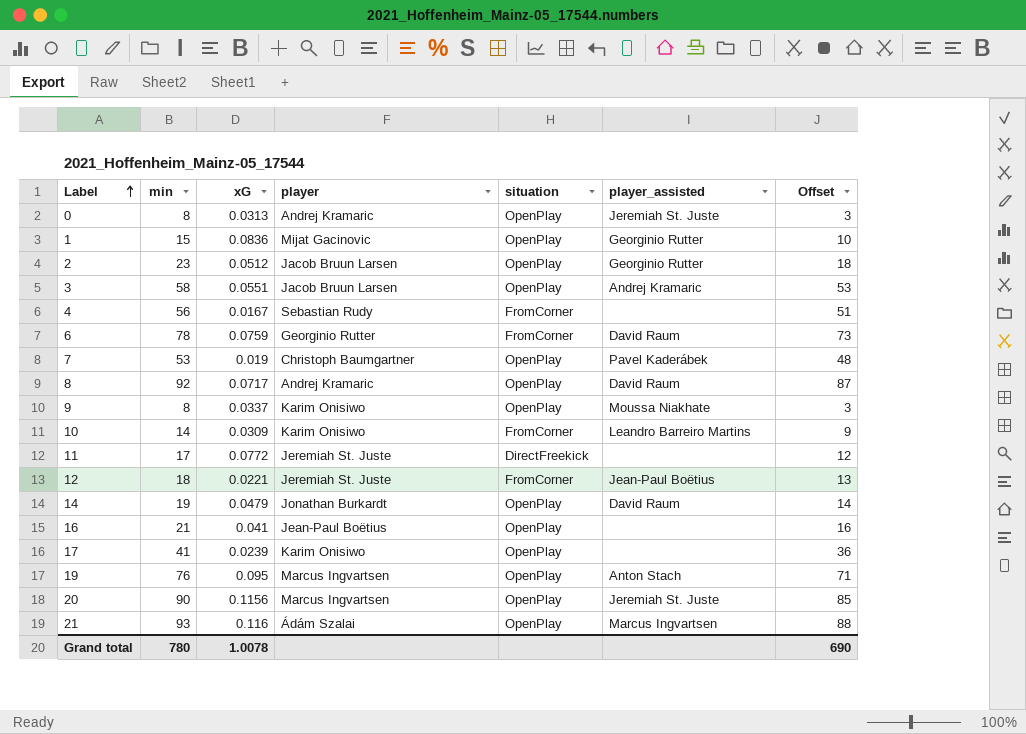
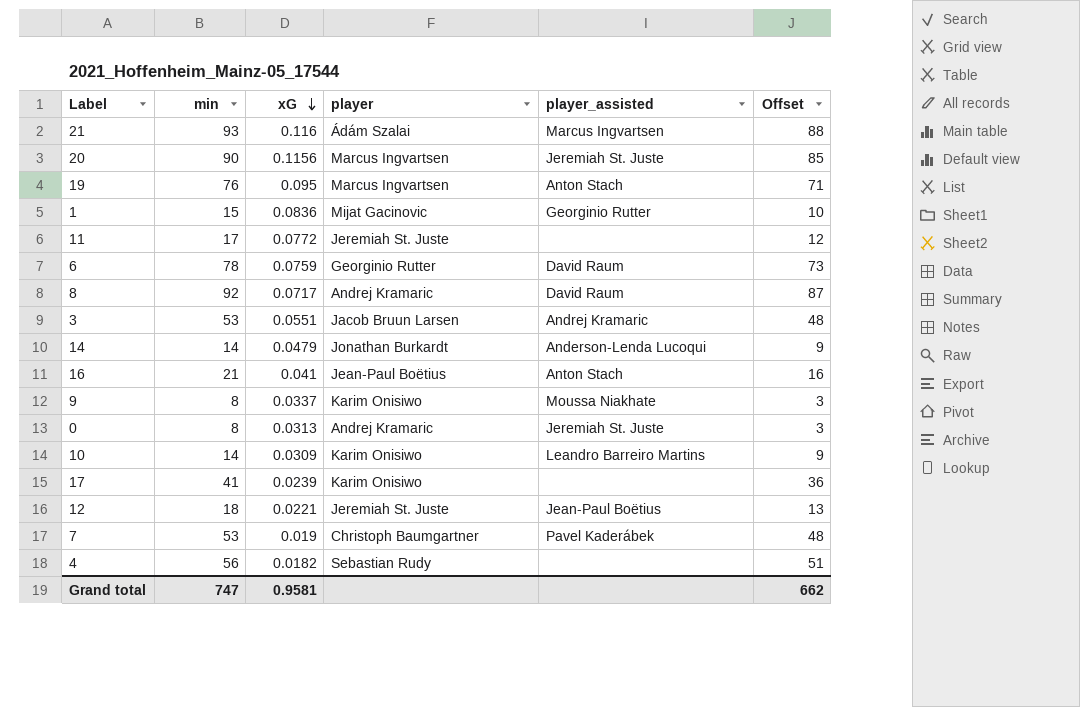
row order: Label ascending -> xG descending
column situation | position: 5 -> none
row 2: 23 | 0.0512 | Jacob Bruun Larsen | OpenPlay | Georginio Rutter | 18 -> none
3 | min: 58 -> 53
3 | Offset: 53 -> 48
14 | min: 19 -> 14
14 | player_assisted: David Raum -> Anderson-Lenda Lucoqui
14 | Offset: 14 -> 9
16 | player_assisted: none -> Anton Stach
4 | xG: 0.0167 -> 0.0182
Grand total | min: 780 -> 747
Grand total | xG: 1.0078 -> 0.9581
Grand total | Offset: 690 -> 662

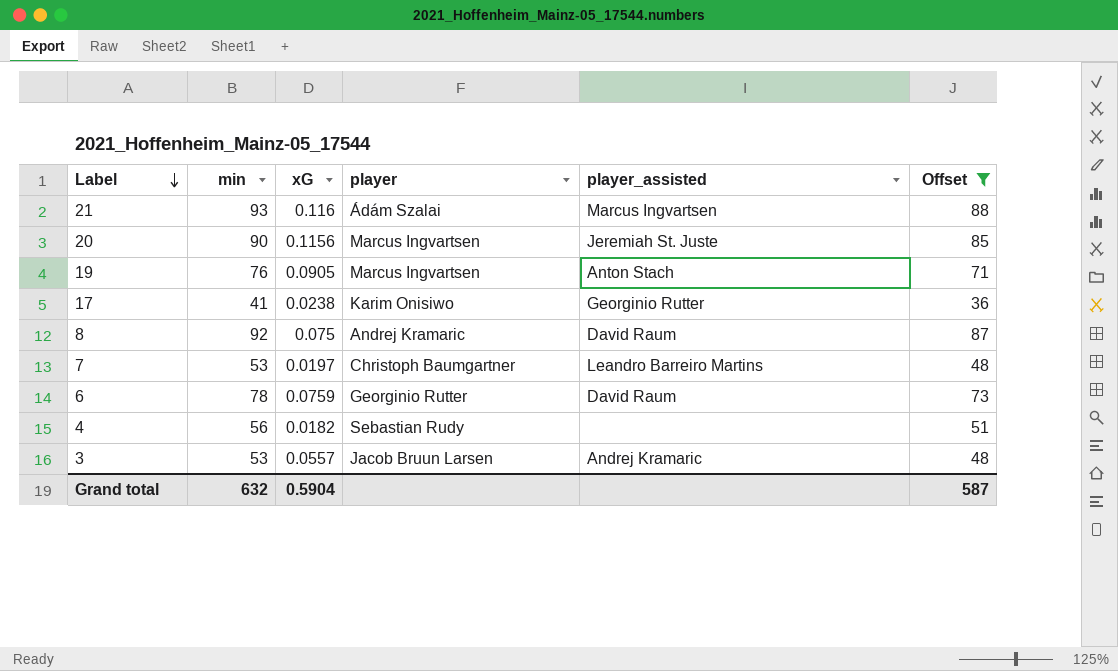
filter: none -> Offset >= 36
row order: xG descending -> Label descending
19 | xG: 0.095 -> 0.0905
17 | xG: 0.0239 -> 0.0238
17 | player_assisted: none -> Georginio Rutter
8 | xG: 0.0717 -> 0.075
7 | xG: 0.019 -> 0.0197
7 | player_assisted: Pavel Kaderábek -> Leandro Barreiro Martins
3 | xG: 0.0551 -> 0.0557
Grand total | min: 747 -> 632
Grand total | xG: 0.9581 -> 0.5904
Grand total | Offset: 662 -> 587

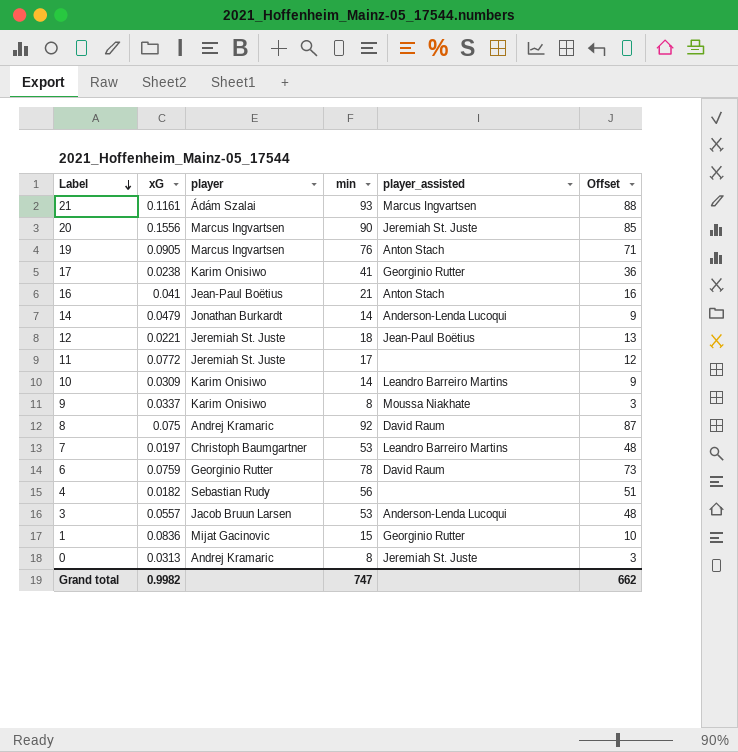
filter: Offset >= 36 -> none
column min | position: 2 -> 4
21 | xG: 0.116 -> 0.1161
20 | xG: 0.1156 -> 0.1556
3 | player_assisted: Andrej Kramaric -> Anderson-Lenda Lucoqui
Grand total | xG: 0.5904 -> 0.9982
Grand total | min: 632 -> 747
Grand total | Offset: 587 -> 662

